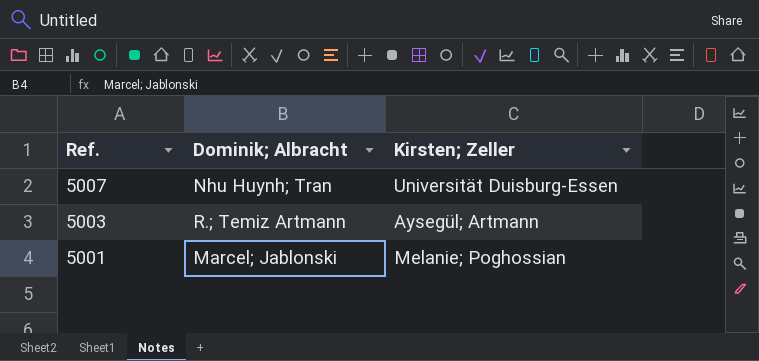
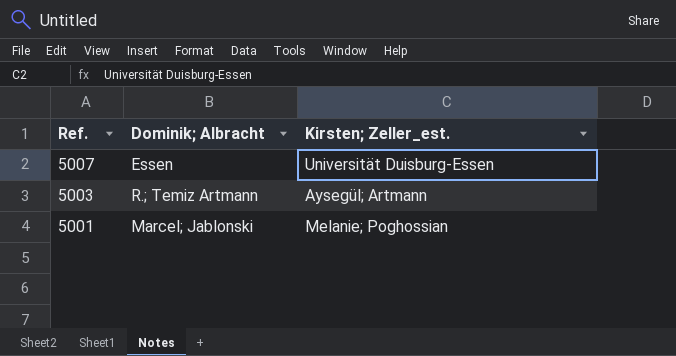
column name: Kirsten; Zeller -> Kirsten; Zeller_est.
5007 | Dominik; Albracht: Nhu Huynh; Tran -> Essen

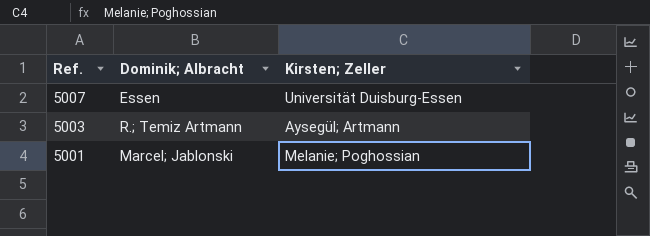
column name: Kirsten; Zeller_est. -> Kirsten; Zeller

